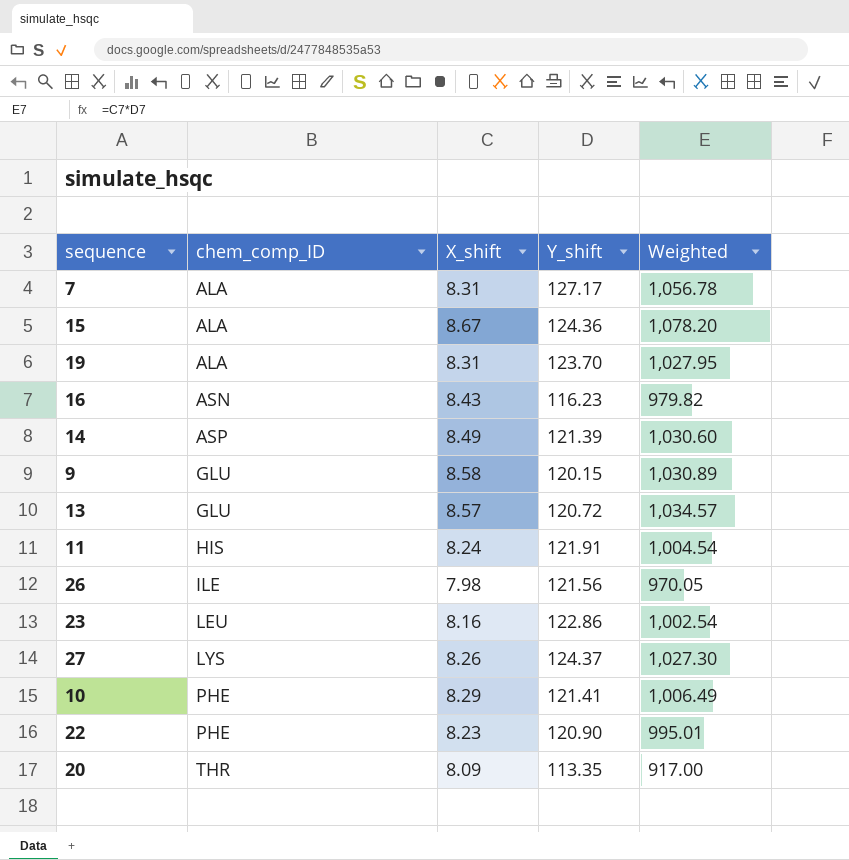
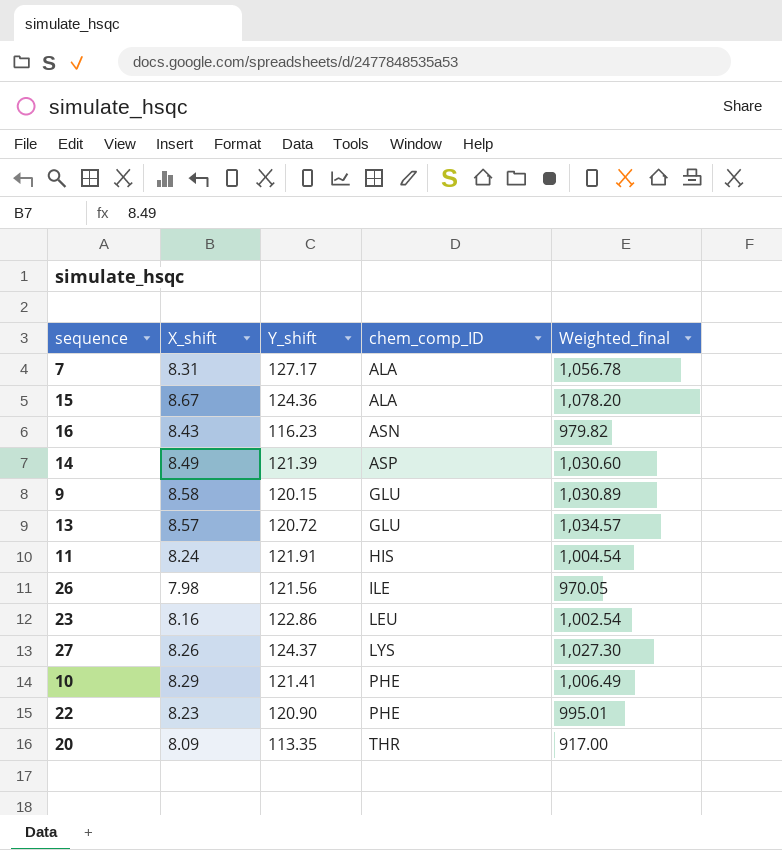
column chem_comp_ID | position: 2 -> 4
column name: Weighted -> Weighted_final
row 19: ALA | 8.31 | 123.70 | 1,027.95 -> none

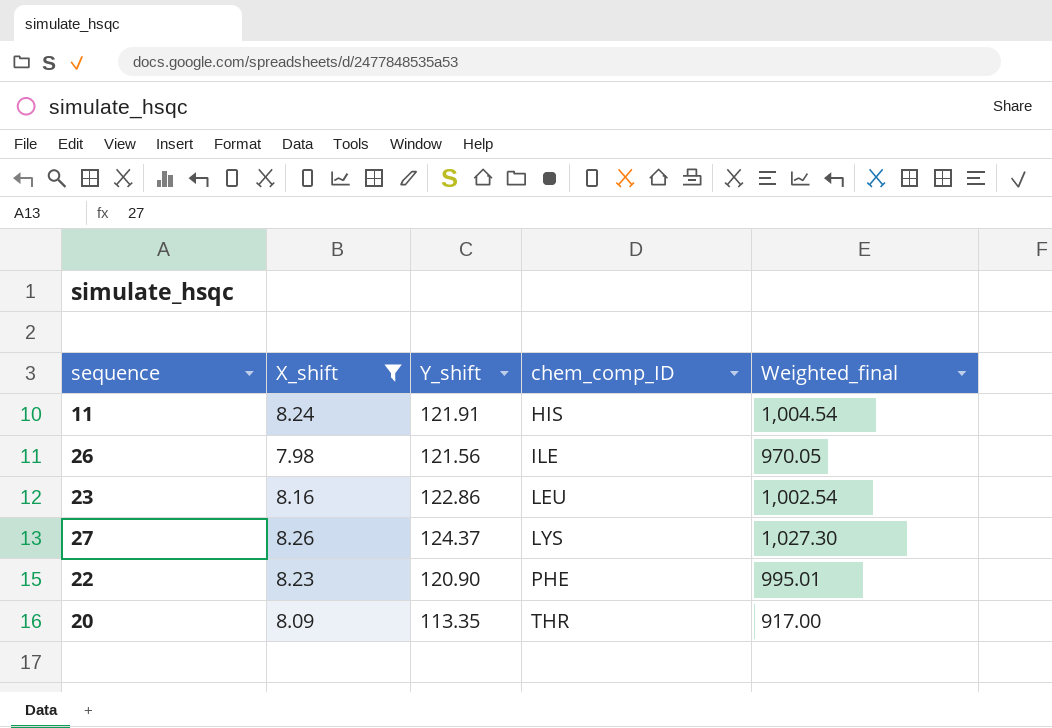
filter: none -> X_shift <= 8.26

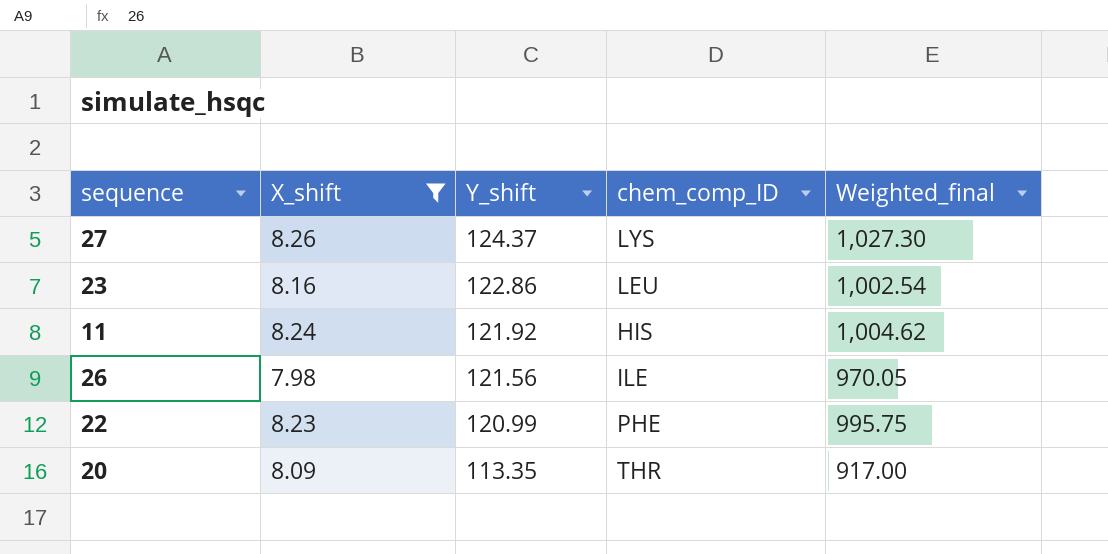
row order: chem_comp_ID ascending -> Y_shift descending
11 | Y_shift: 121.91 -> 121.92
11 | Weighted_final: 1,004.54 -> 1,004.62
22 | Y_shift: 120.90 -> 120.99
22 | Weighted_final: 995.01 -> 995.75

